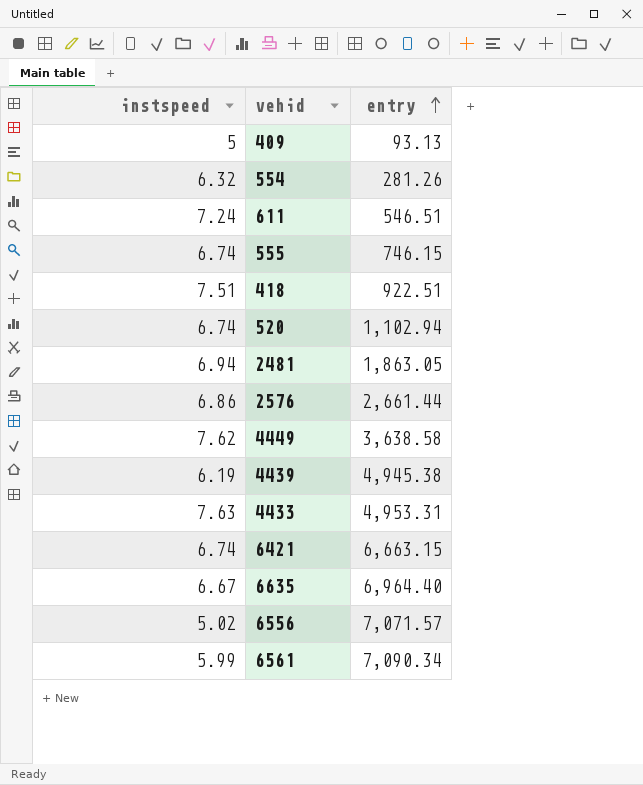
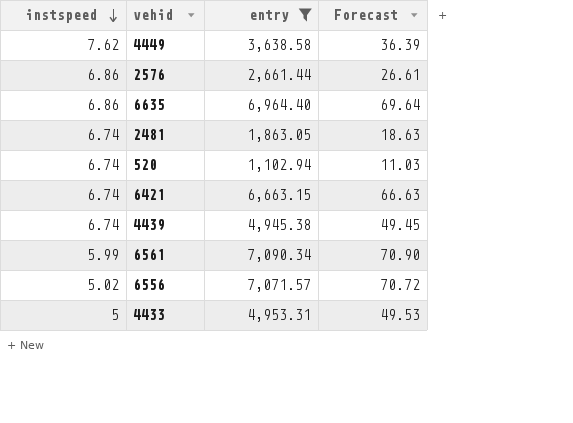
filter: none -> entry >= 1,102.94
row order: entry ascending -> instspeed descending
column Forecast | formula: none -> [entry] * 0.01
6635 | instspeed: 6.67 -> 6.86
2481 | instspeed: 6.94 -> 6.74
4439 | instspeed: 6.19 -> 6.74
4433 | instspeed: 7.63 -> 5

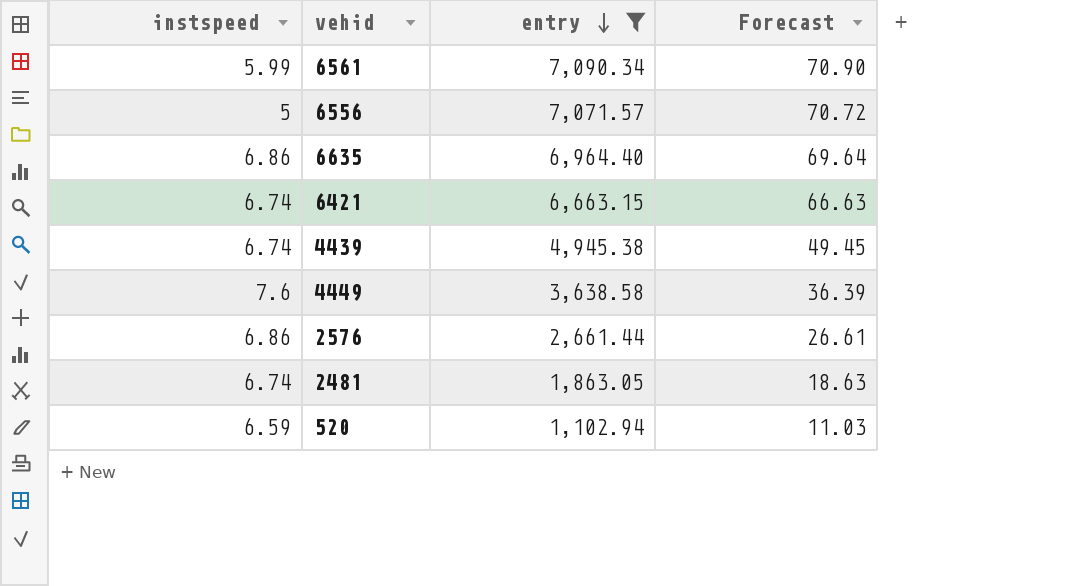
row order: instspeed descending -> entry descending
row 4433: 5 | 4,953.31 | 49.53 -> none
6556 | instspeed: 5.02 -> 5
4449 | instspeed: 7.62 -> 7.6
520 | instspeed: 6.74 -> 6.59

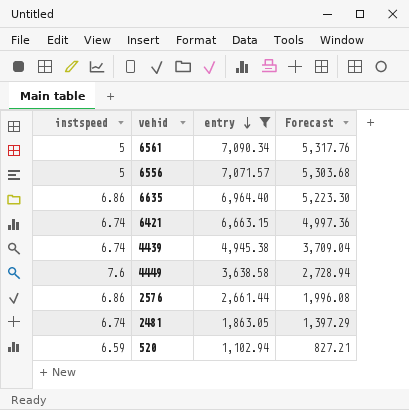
column Forecast | formula: [entry] * 0.01 -> [entry] * 0.75
6561 | instspeed: 5.99 -> 5

